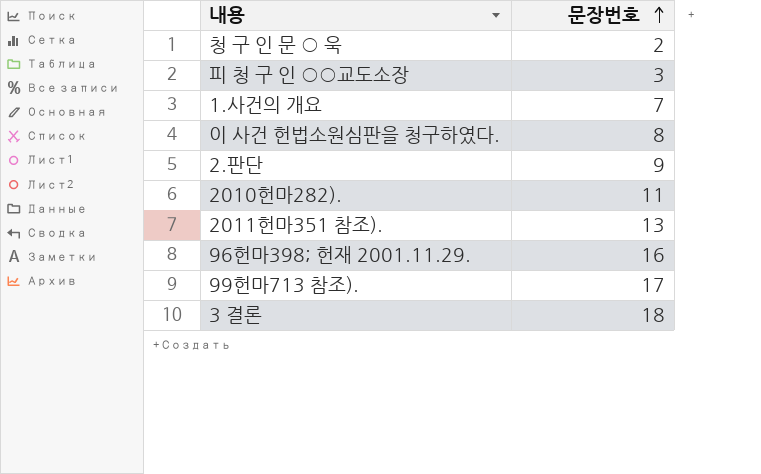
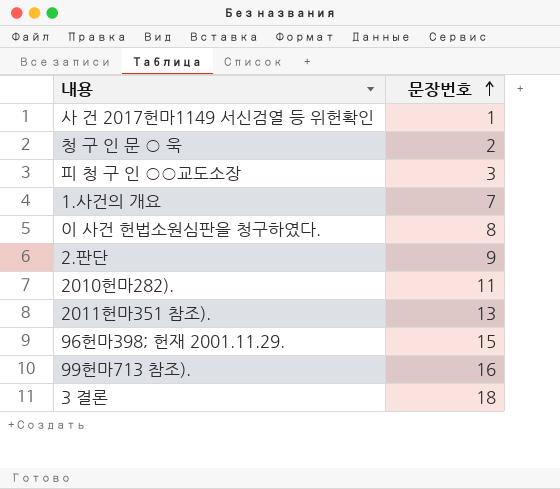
row 사 건 2017헌마1149 서신검열 등 위헌확인: none -> 1
96헌마398; 헌재 2001.11.29. | 문장번호: 16 -> 15
99헌마713 참조). | 문장번호: 17 -> 16

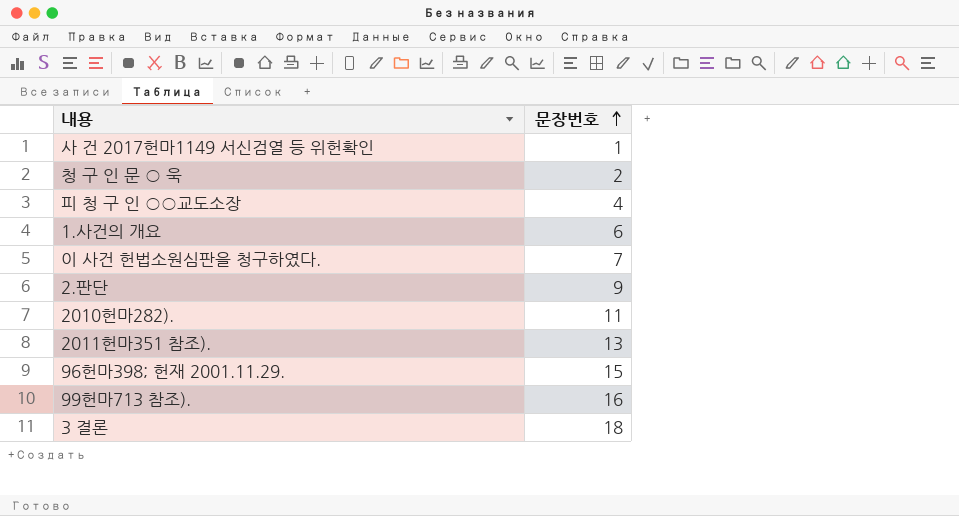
피 청 구 인 ○○교도소장 | 문장번호: 3 -> 4
1.사건의 개요 | 문장번호: 7 -> 6
이 사건 헌법소원심판을 청구하였다. | 문장번호: 8 -> 7

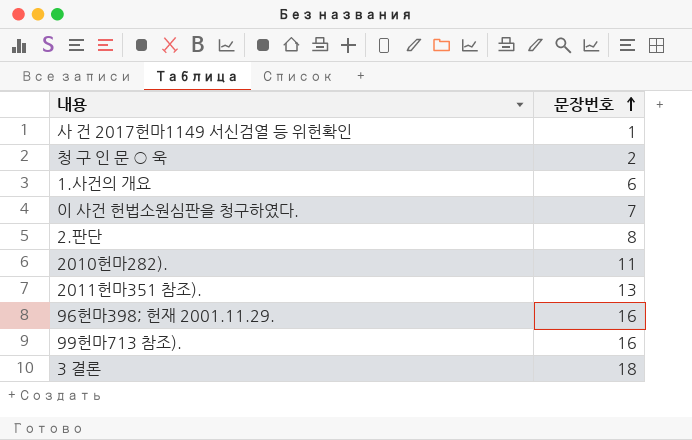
row 피 청 구 인 ○○교도소장: 4 -> none
2.판단 | 문장번호: 9 -> 8
96헌마398; 헌재 2001.11.29. | 문장번호: 15 -> 16

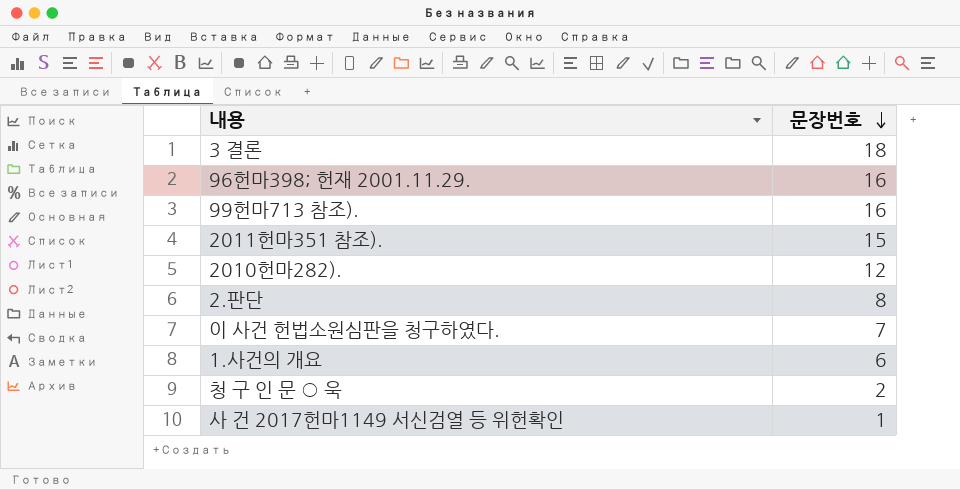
row order: 문장번호 ascending -> 문장번호 descending
2011헌마351 참조). | 문장번호: 13 -> 15
2010헌마282). | 문장번호: 11 -> 12

